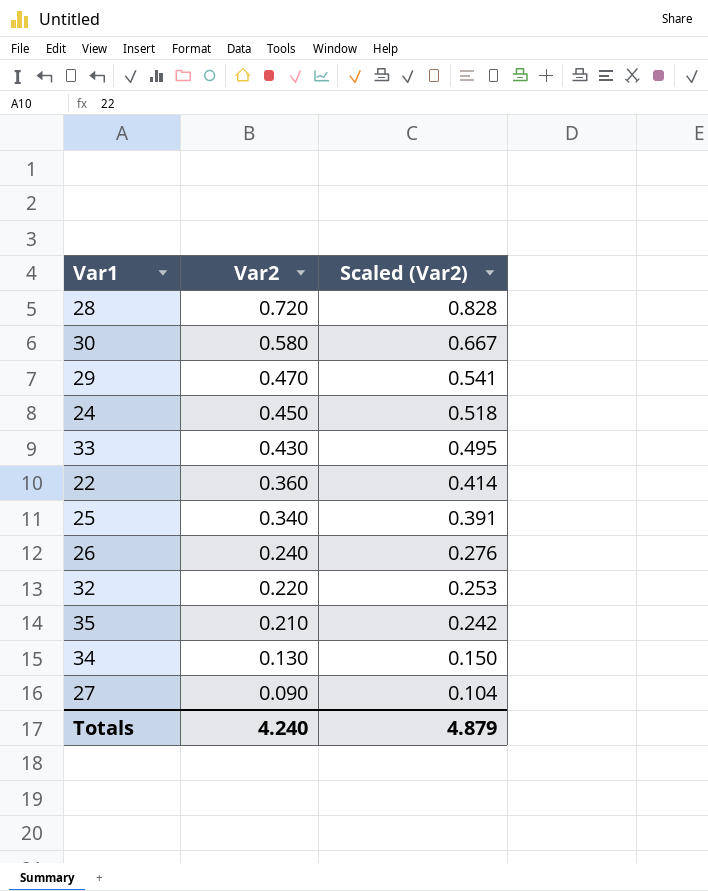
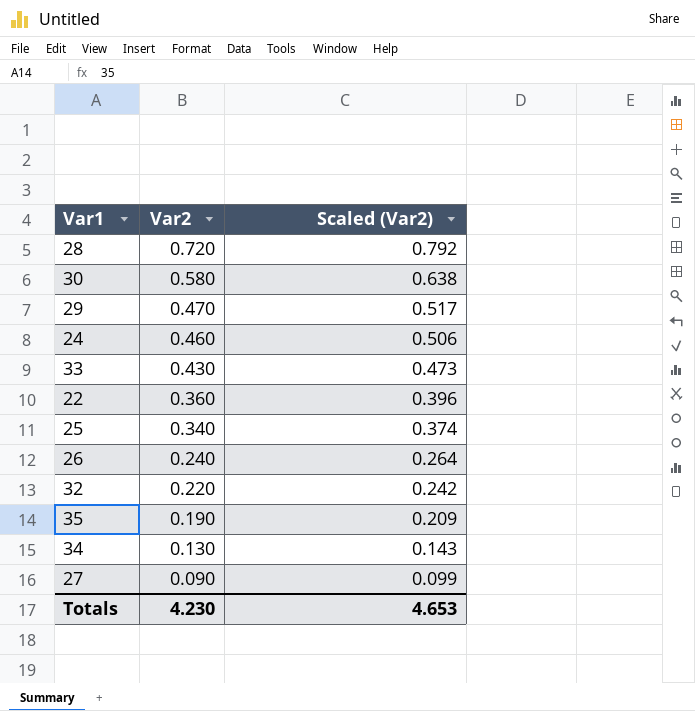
column Scaled (Var2) | formula: [Var2] * 1.15 -> [Var2] * 1.1
24 | Var2: 0.450 -> 0.460
35 | Var2: 0.210 -> 0.190
Totals | Var2: 4.240 -> 4.230
Totals | Scaled (Var2): 4.879 -> 4.653

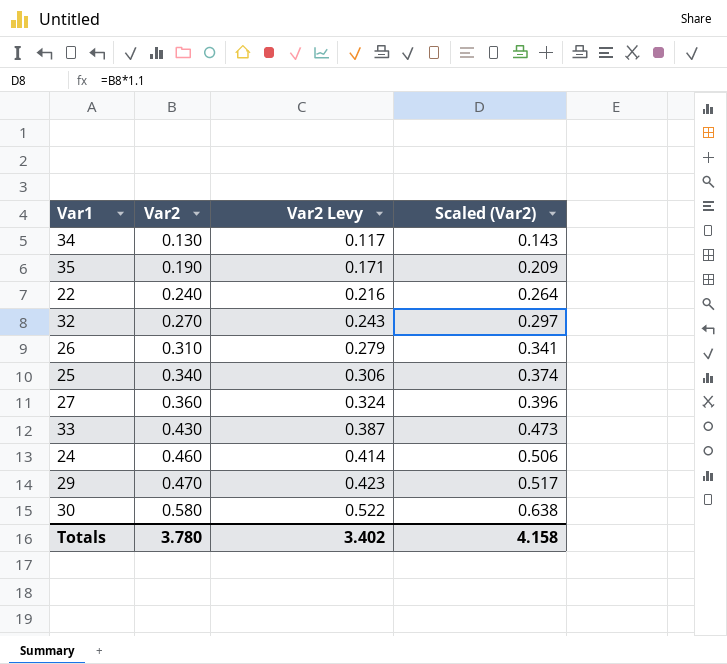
row order: Var2 descending -> Var2 ascending
column Var2 Levy | formula: none -> [Var2] * 0.9
row 28: 0.720 | 0.792 -> none
22 | Var2: 0.360 -> 0.240
22 | Scaled (Var2): 0.396 -> 0.264
32 | Var2: 0.220 -> 0.270
32 | Scaled (Var2): 0.242 -> 0.297
26 | Var2: 0.240 -> 0.310
26 | Scaled (Var2): 0.264 -> 0.341
27 | Var2: 0.090 -> 0.360
27 | Scaled (Var2): 0.099 -> 0.396
Totals | Var2: 4.230 -> 3.780
Totals | Scaled (Var2): 4.653 -> 4.158

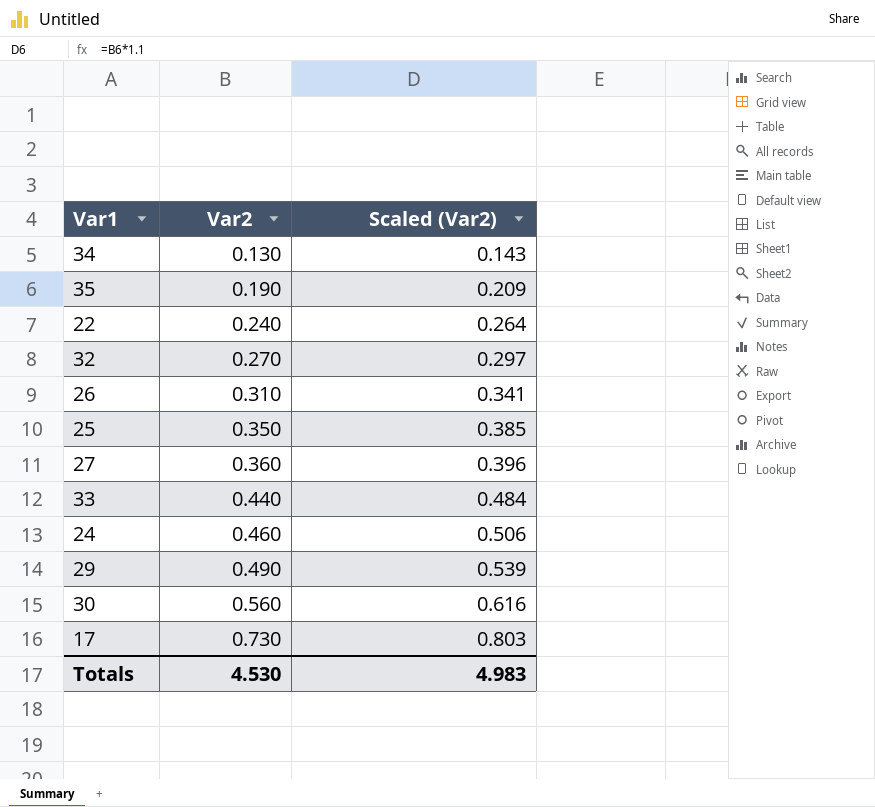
column Var2 Levy | formula: [Var2] * 0.9 -> none
25 | Var2: 0.340 -> 0.350
25 | Scaled (Var2): 0.374 -> 0.385
33 | Var2: 0.430 -> 0.440
33 | Scaled (Var2): 0.473 -> 0.484
29 | Var2: 0.470 -> 0.490
29 | Scaled (Var2): 0.517 -> 0.539
30 | Var2: 0.580 -> 0.560
30 | Scaled (Var2): 0.638 -> 0.616
row 17: none -> 0.730 | 0.803
Totals | Var2: 3.780 -> 4.530
Totals | Scaled (Var2): 4.158 -> 4.983

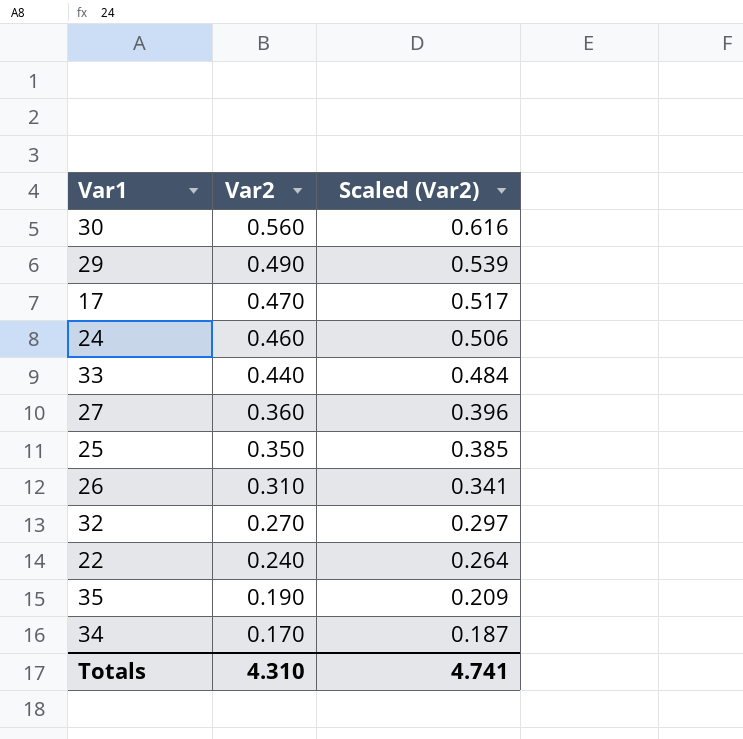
row order: Var2 ascending -> Var2 descending
17 | Var2: 0.730 -> 0.470
17 | Scaled (Var2): 0.803 -> 0.517
34 | Var2: 0.130 -> 0.170
34 | Scaled (Var2): 0.143 -> 0.187
Totals | Var2: 4.530 -> 4.310
Totals | Scaled (Var2): 4.983 -> 4.741

